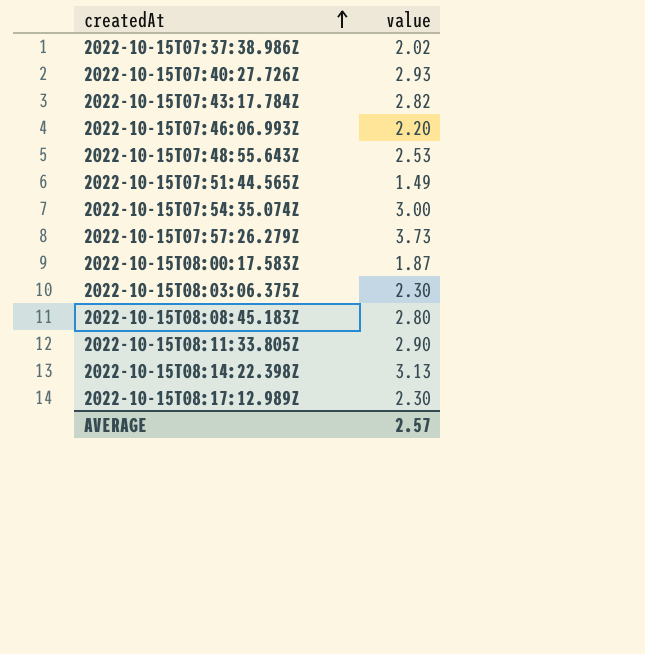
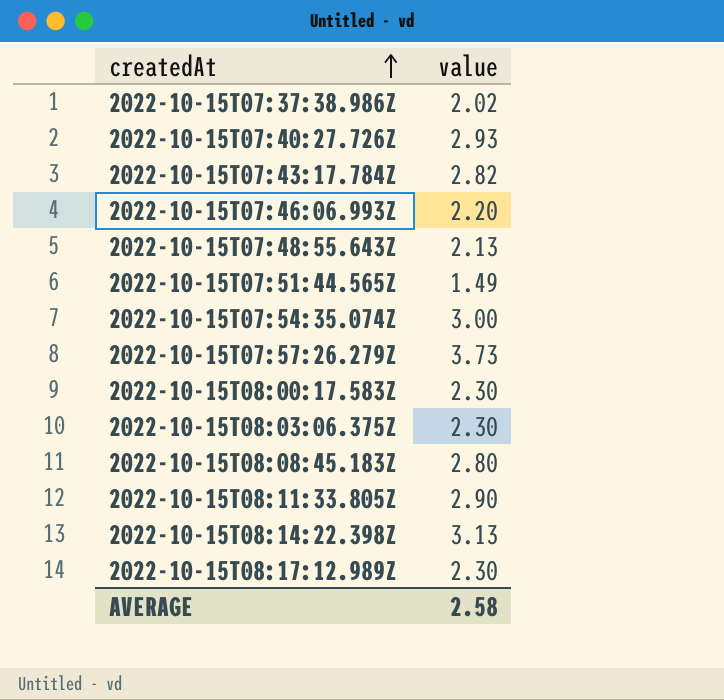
2022-10-15T07:48:55.643Z | value: 2.53 -> 2.13
2022-10-15T08:00:17.583Z | value: 1.87 -> 2.30
AVERAGE | value: 2.57 -> 2.58

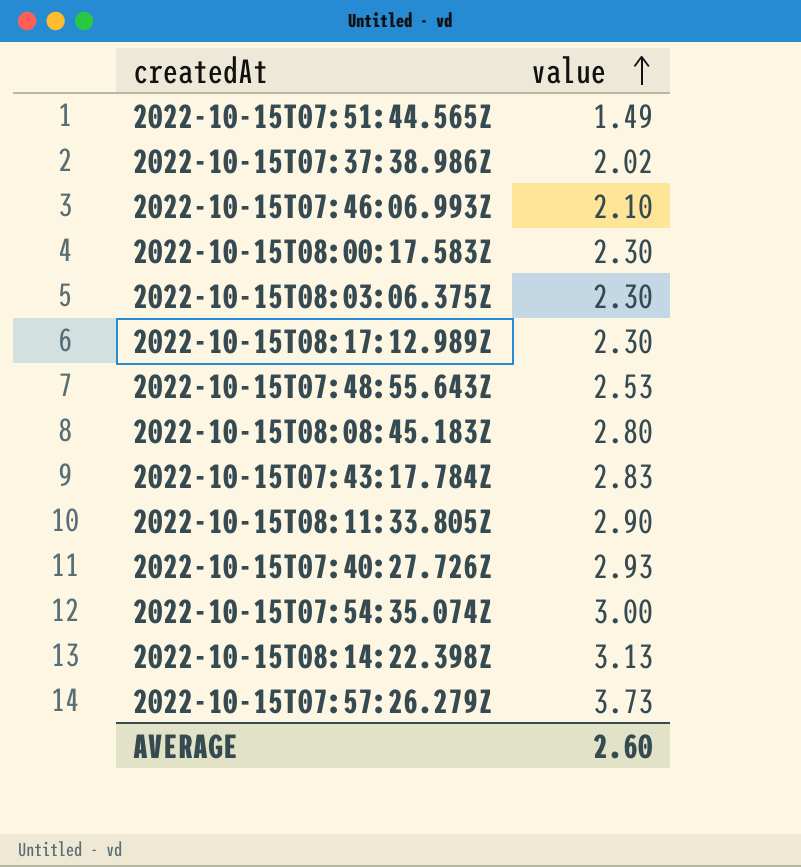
row order: createdAt ascending -> value ascending
2022-10-15T07:46:06.993Z | value: 2.20 -> 2.10
2022-10-15T07:48:55.643Z | value: 2.13 -> 2.53
2022-10-15T07:43:17.784Z | value: 2.82 -> 2.83
AVERAGE | value: 2.58 -> 2.60

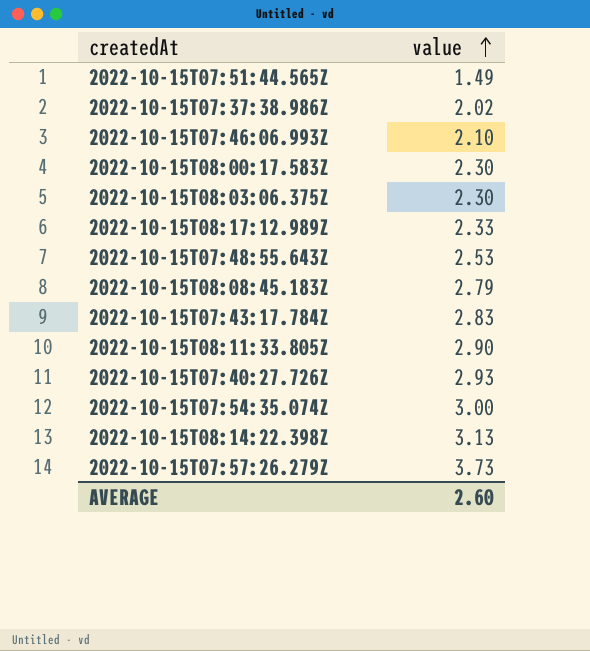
2022-10-15T08:17:12.989Z | value: 2.30 -> 2.33
2022-10-15T08:08:45.183Z | value: 2.80 -> 2.79

